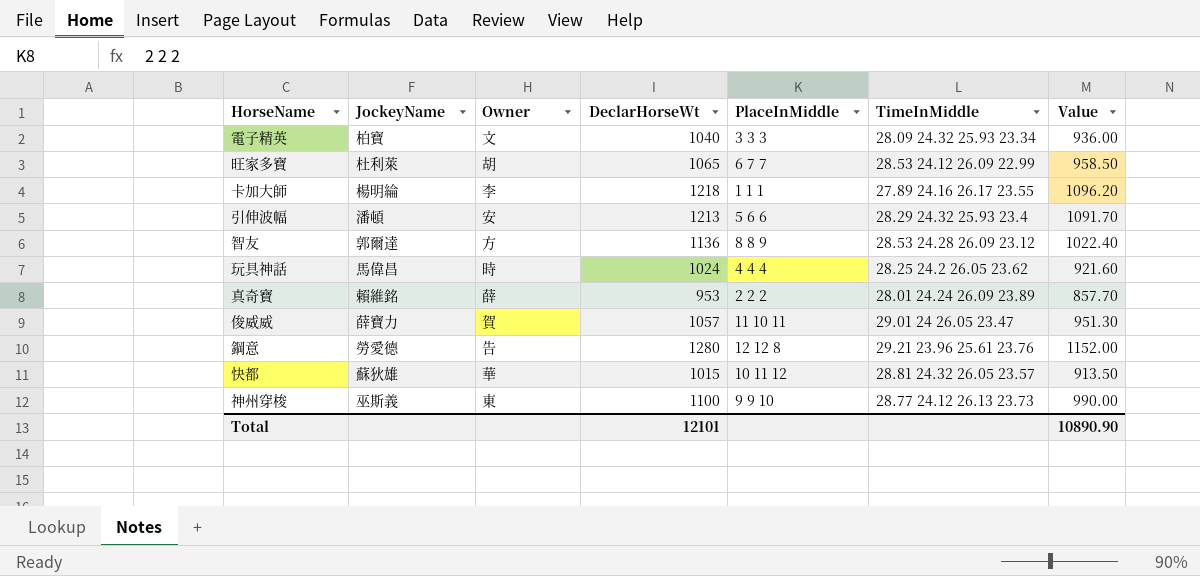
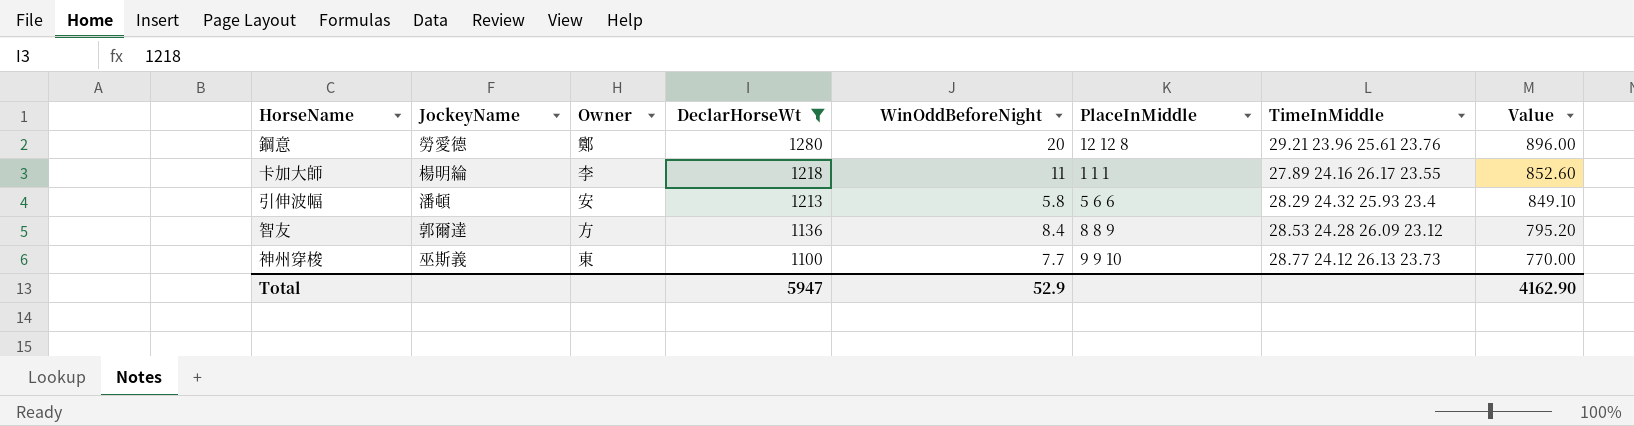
filter: none -> DeclarHorseWt >= 1100
row order: none -> DeclarHorseWt descending
column WinOddBeforeNight | position: none -> 5
column Value | formula: [DeclarHorseWt] * 0.9 -> [DeclarHorseWt] * 0.7
鋼意 | Owner: 告 -> 鄭
Total | DeclarHorseWt: 12101 -> 5947
Total | Value: 10890.90 -> 4162.90

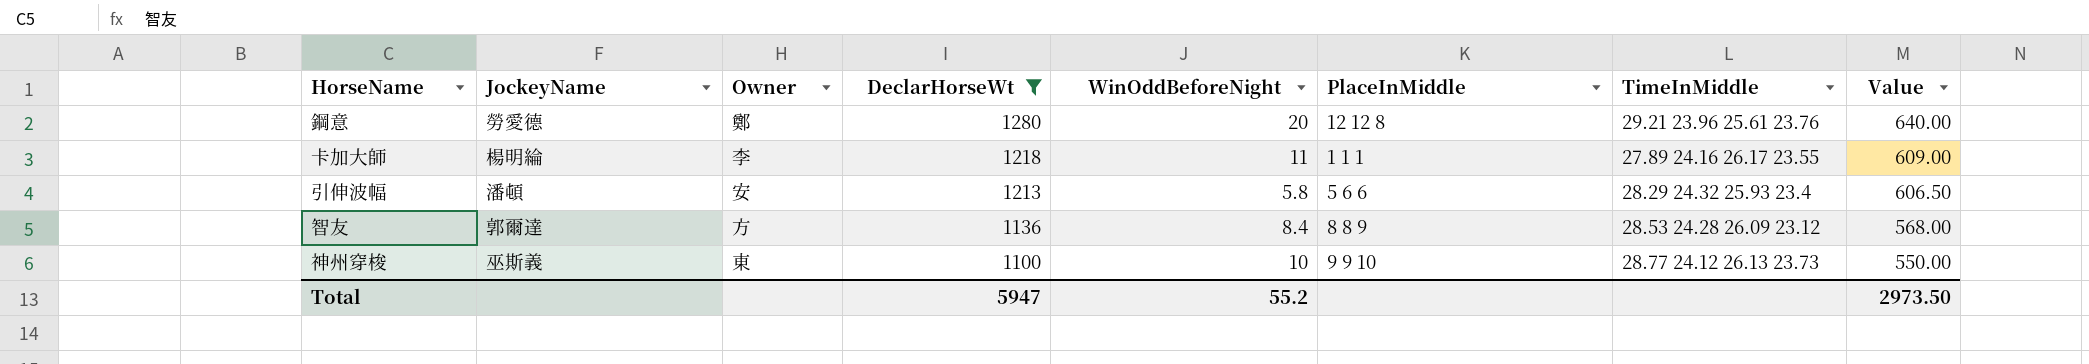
column Value | formula: [DeclarHorseWt] * 0.7 -> [DeclarHorseWt] * 0.5
神州穿梭 | WinOddBeforeNight: 7.7 -> 10
Total | WinOddBeforeNight: 52.9 -> 55.2
Total | Value: 4162.90 -> 2973.50

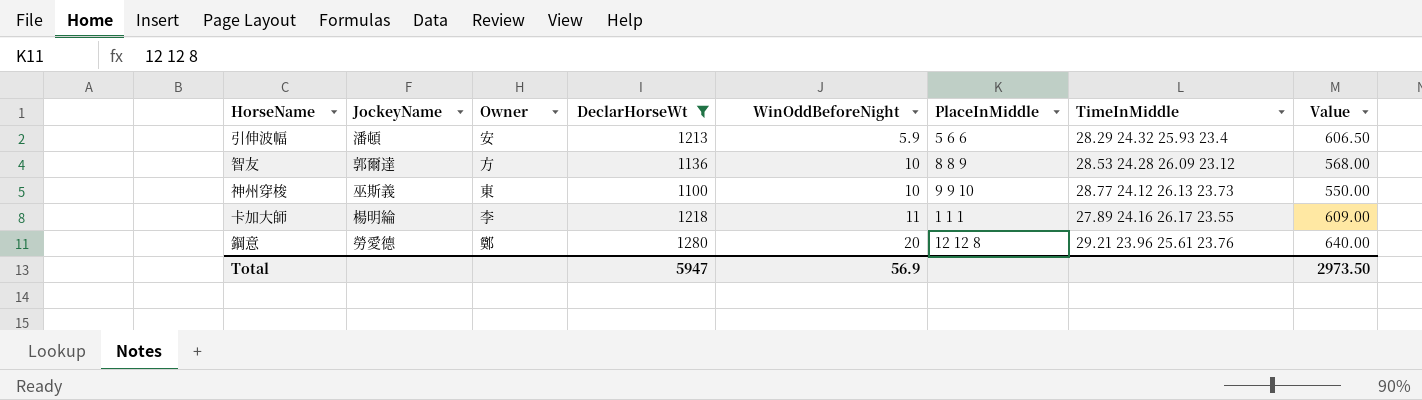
row order: DeclarHorseWt descending -> WinOddBeforeNight ascending
引伸波幅 | WinOddBeforeNight: 5.8 -> 5.9
智友 | WinOddBeforeNight: 8.4 -> 10
Total | WinOddBeforeNight: 55.2 -> 56.9

